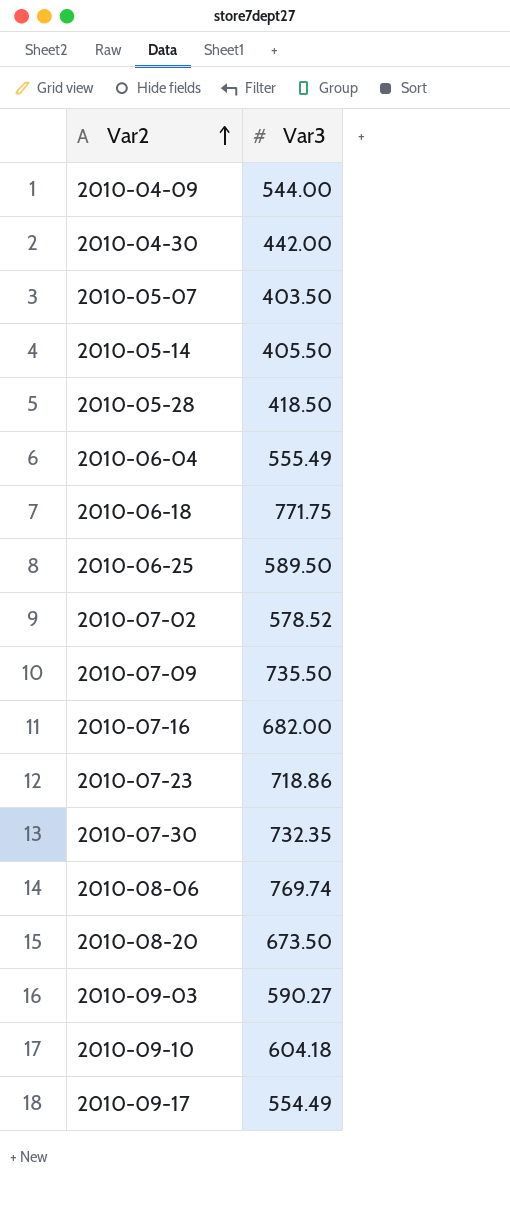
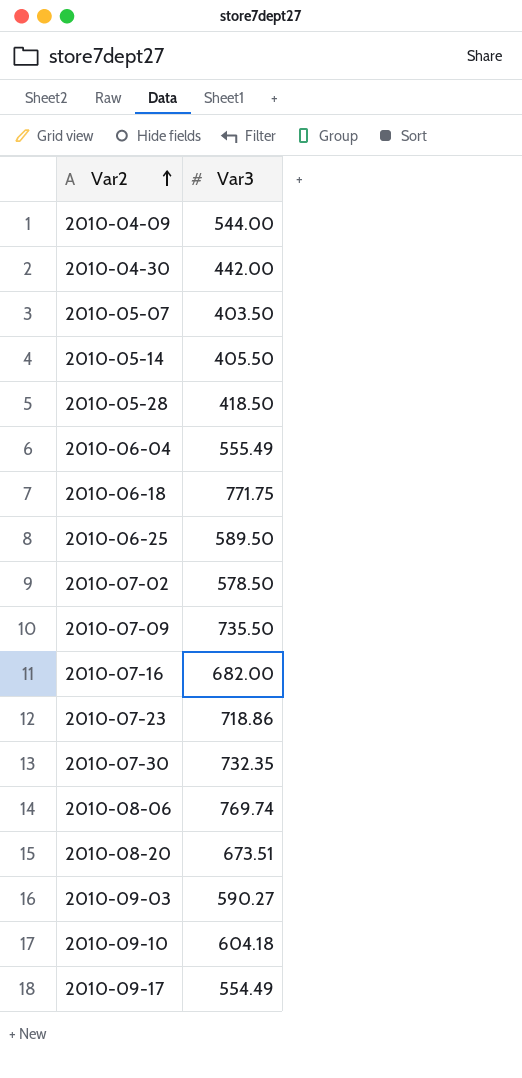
2010-07-02 | Var3: 578.52 -> 578.50
2010-08-20 | Var3: 673.50 -> 673.51

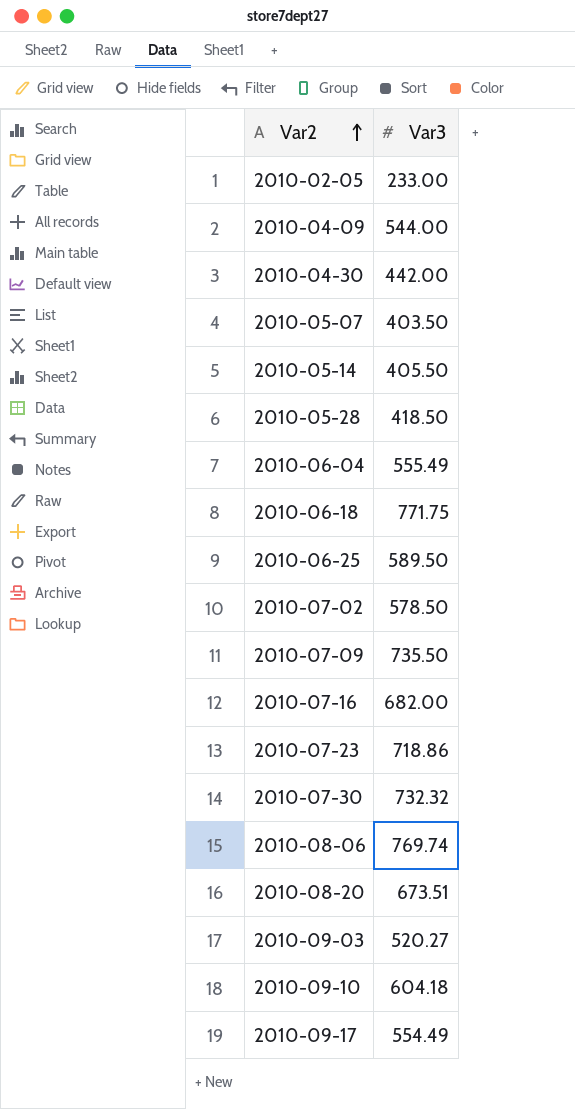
row 2010-02-05: none -> 233.00
2010-07-30 | Var3: 732.35 -> 732.32
2010-09-03 | Var3: 590.27 -> 520.27

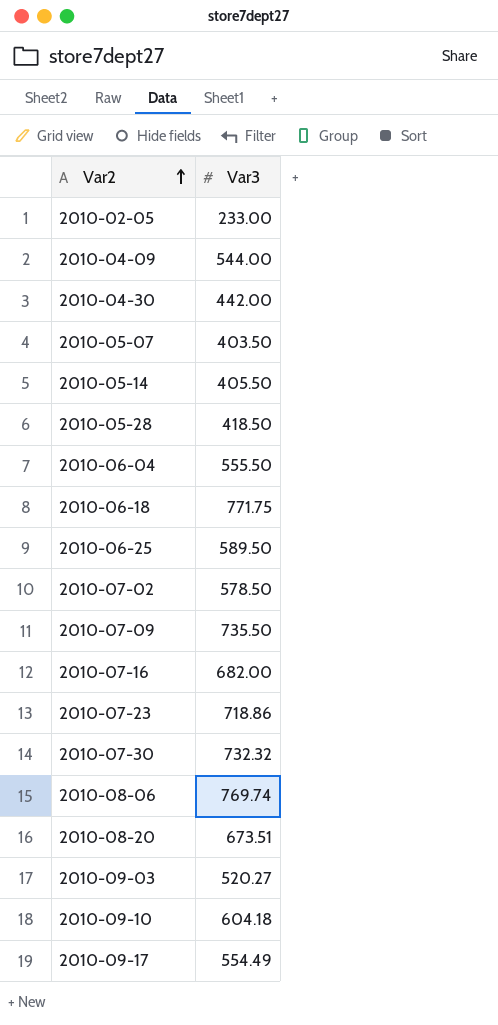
2010-06-04 | Var3: 555.49 -> 555.50

